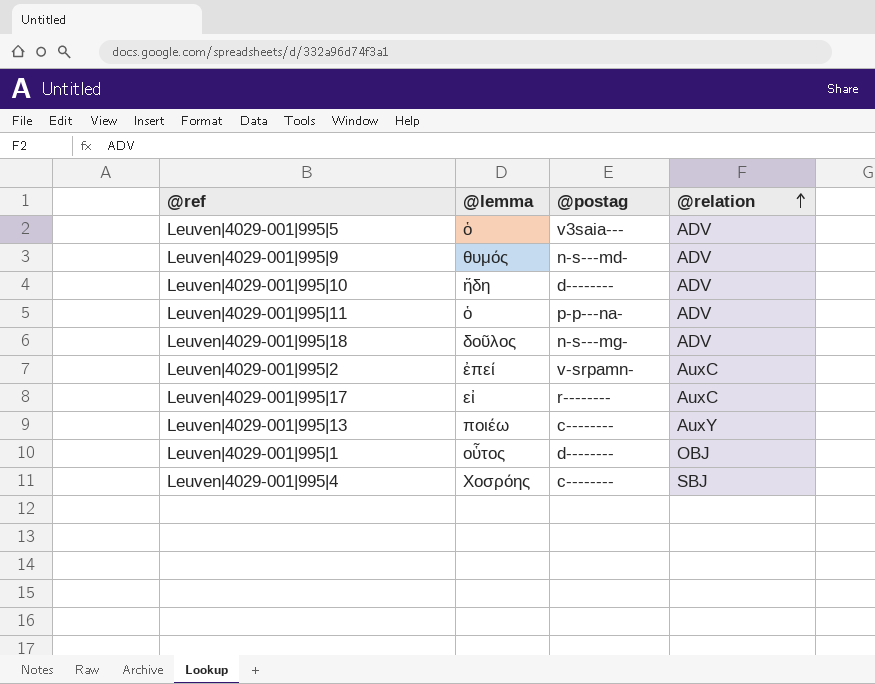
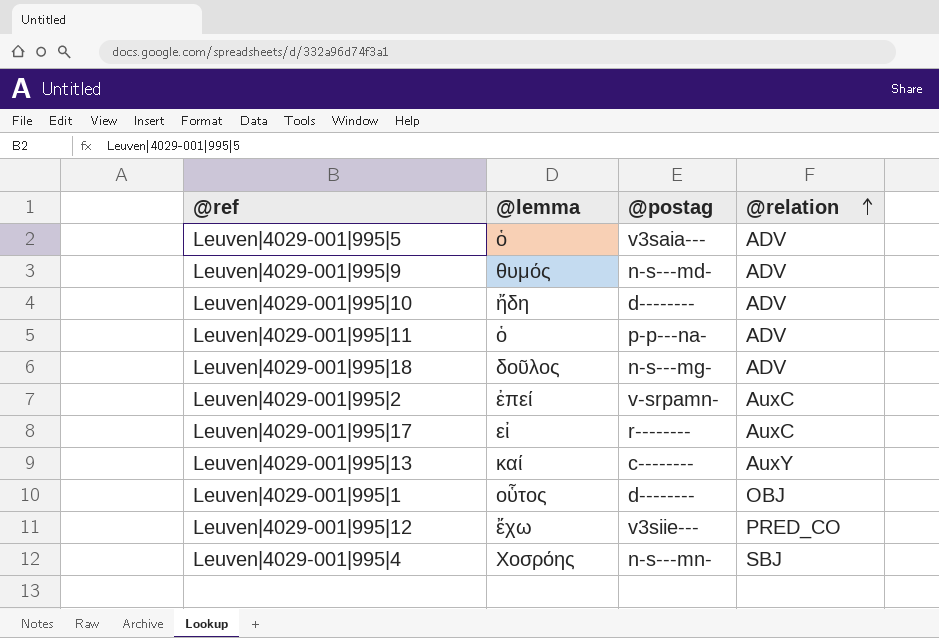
Leuven|4029-001|995|13 | @lemma: ποιέω -> καί
row Leuven|4029-001|995|12: none -> ἔχω | v3siie--- | PRED_CO
Leuven|4029-001|995|4 | @postag: c-------- -> n-s---mn-

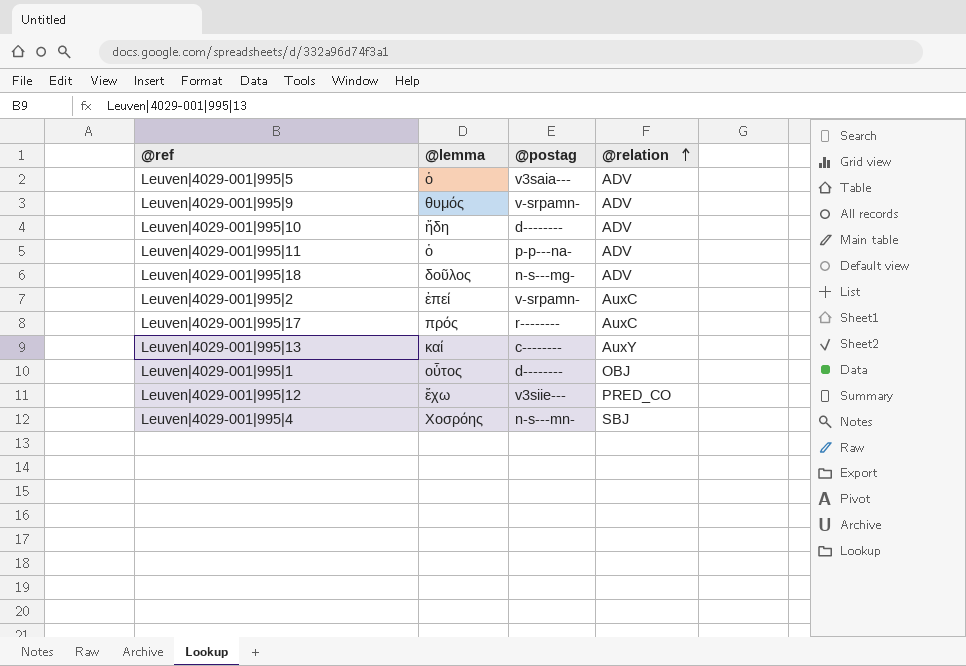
Leuven|4029-001|995|9 | @postag: n-s---md- -> v-srpamn-
Leuven|4029-001|995|17 | @lemma: εἰ -> πρός

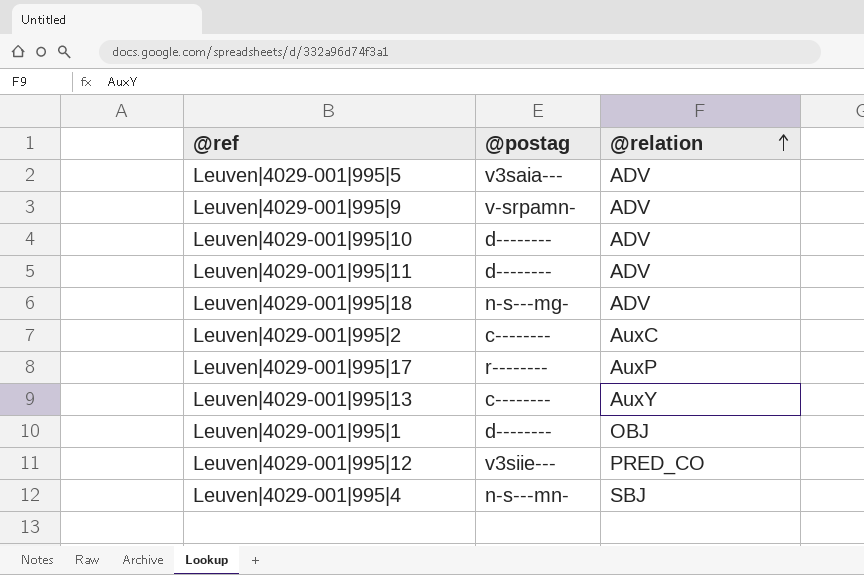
column @lemma | position: 2 -> none
Leuven|4029-001|995|11 | @postag: p-p---na- -> d--------
Leuven|4029-001|995|2 | @postag: v-srpamn- -> c--------
Leuven|4029-001|995|17 | @relation: AuxC -> AuxP

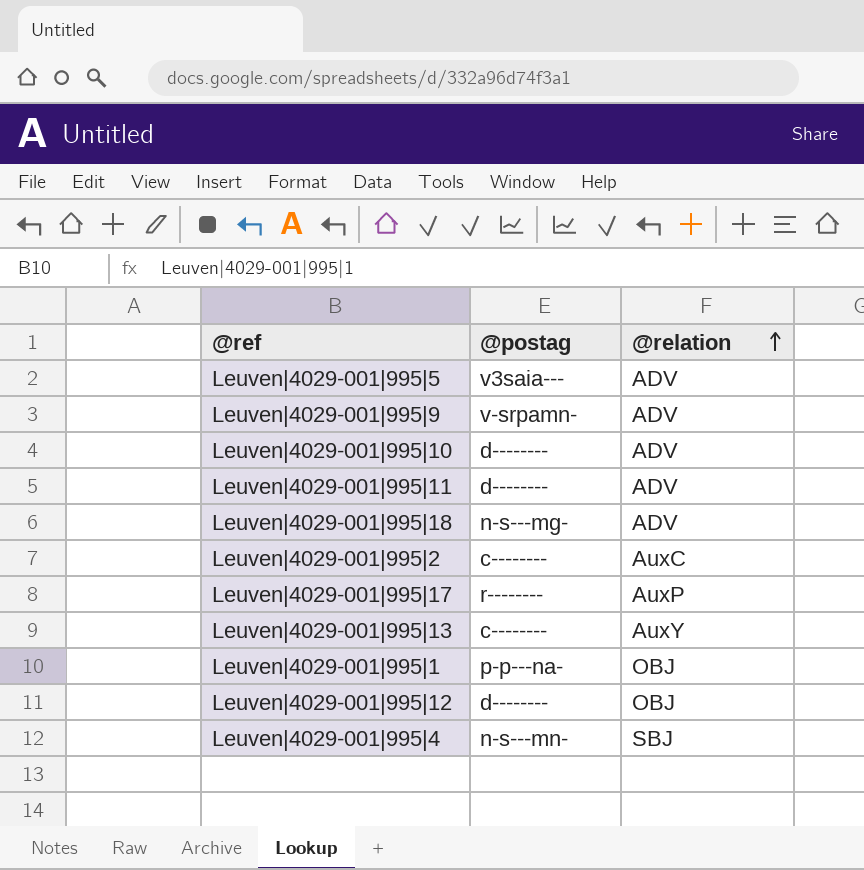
Leuven|4029-001|995|1 | @postag: d-------- -> p-p---na-
Leuven|4029-001|995|12 | @postag: v3siie--- -> d--------
Leuven|4029-001|995|12 | @relation: PRED_CO -> OBJ

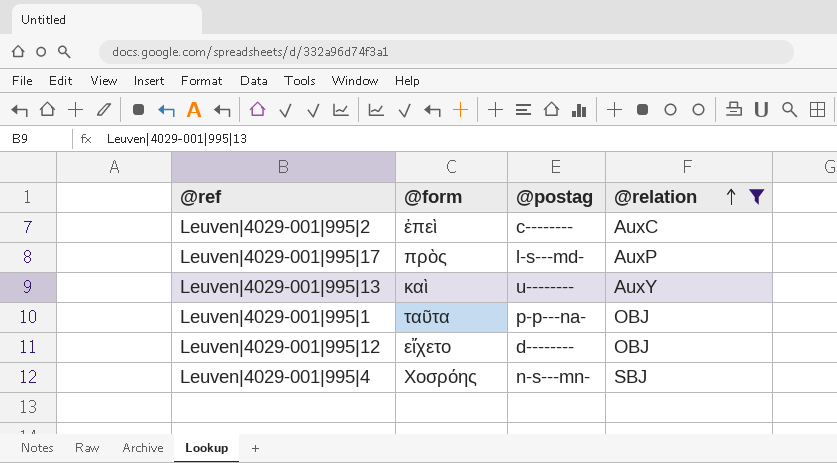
filter: none -> @relation != ADV
column @form | position: none -> 2
Leuven|4029-001|995|17 | @postag: r-------- -> l-s---md-
Leuven|4029-001|995|13 | @postag: c-------- -> u--------

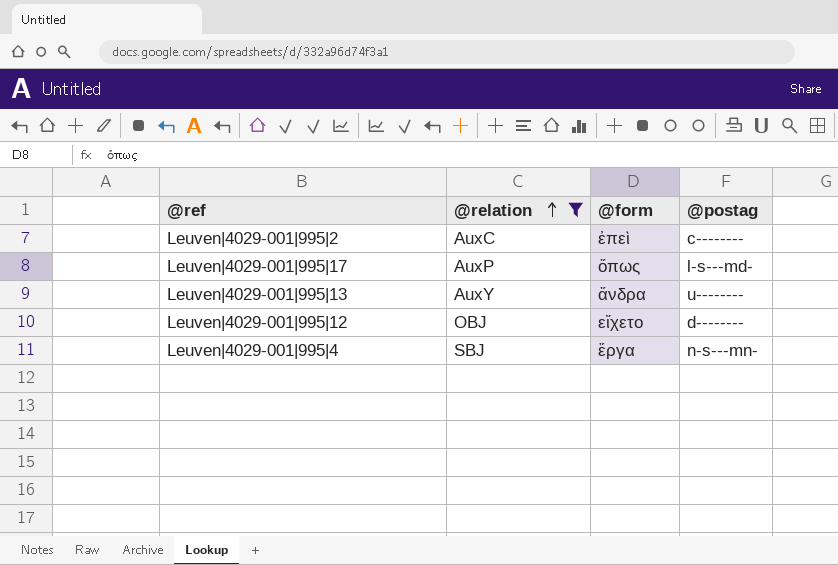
column @relation | position: 4 -> 2
row Leuven|4029-001|995|1: ταῦτα | p-p---na- | OBJ -> none
Leuven|4029-001|995|17 | @form: πρὸς -> ὅπως
Leuven|4029-001|995|13 | @form: καὶ -> ἄνδρα
Leuven|4029-001|995|4 | @form: Χοσρόης -> ἔργα

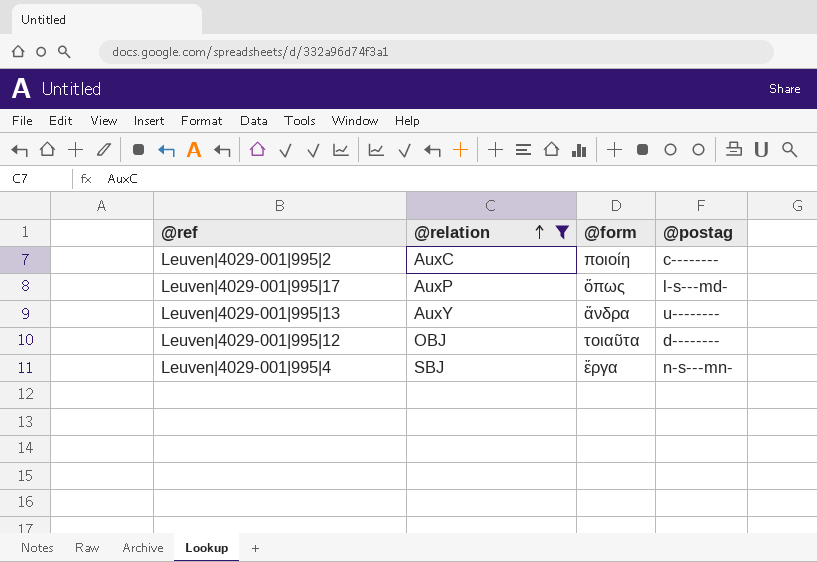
Leuven|4029-001|995|2 | @form: ἐπεὶ -> ποιοίη
Leuven|4029-001|995|12 | @form: εἴχετο -> τοιαῦτα

